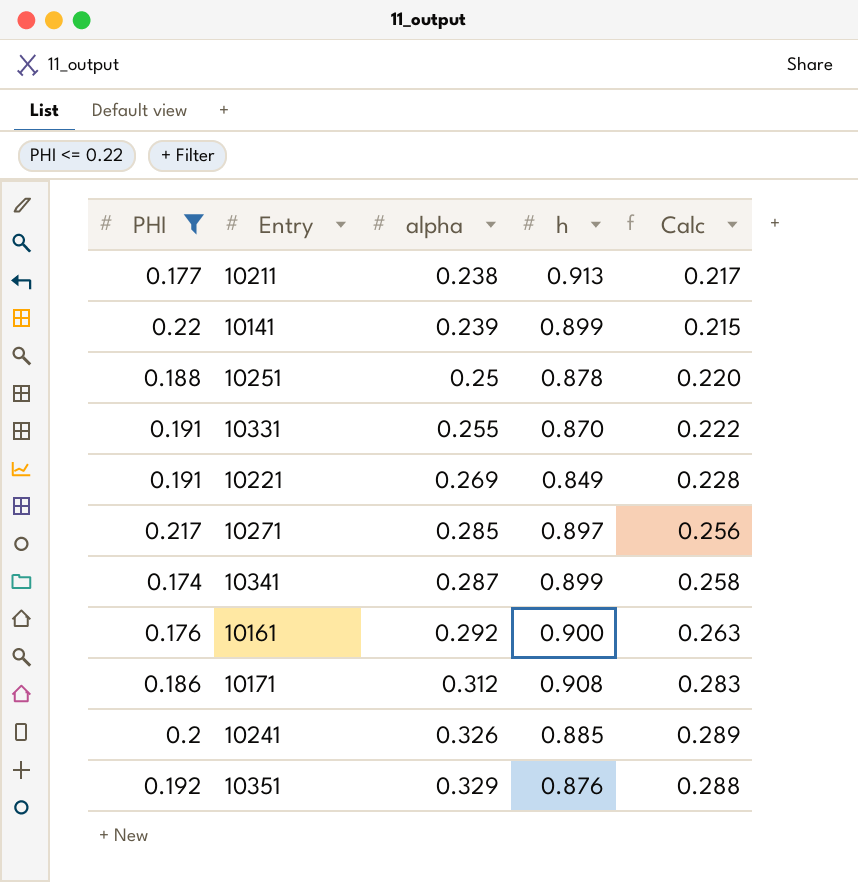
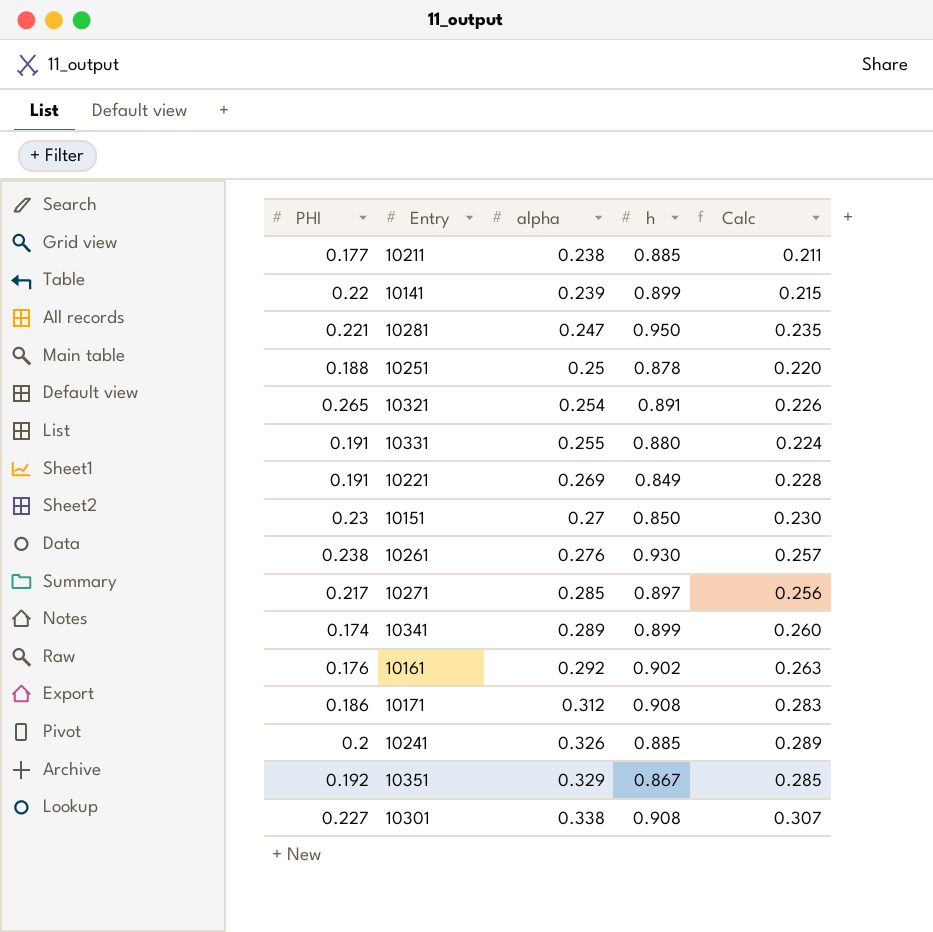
filter: PHI <= 0.22 -> none
10211 | h: 0.913 -> 0.885
10211 | Calc: 0.217 -> 0.211
10331 | h: 0.870 -> 0.880
10331 | Calc: 0.222 -> 0.224
10341 | alpha: 0.287 -> 0.289
10341 | Calc: 0.258 -> 0.260
10161 | h: 0.900 -> 0.902
10351 | h: 0.876 -> 0.867
10351 | Calc: 0.288 -> 0.285

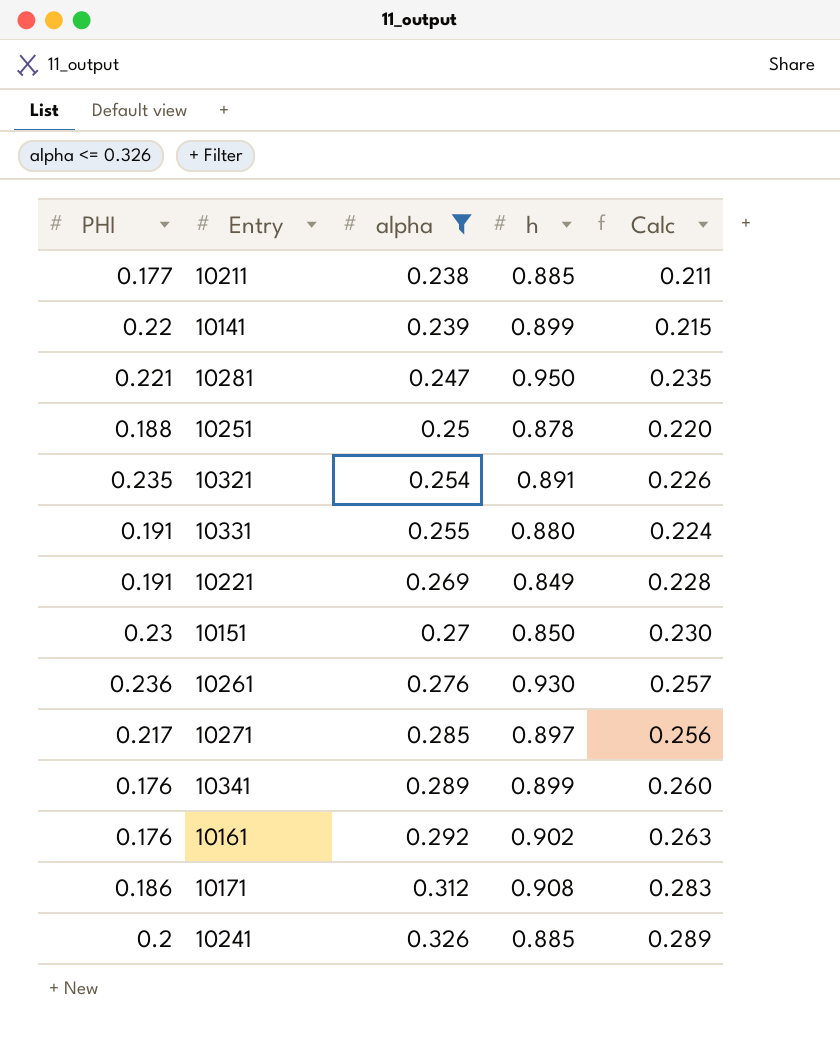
filter: none -> alpha <= 0.326
10321 | PHI: 0.265 -> 0.235
10261 | PHI: 0.238 -> 0.236
10341 | PHI: 0.174 -> 0.176

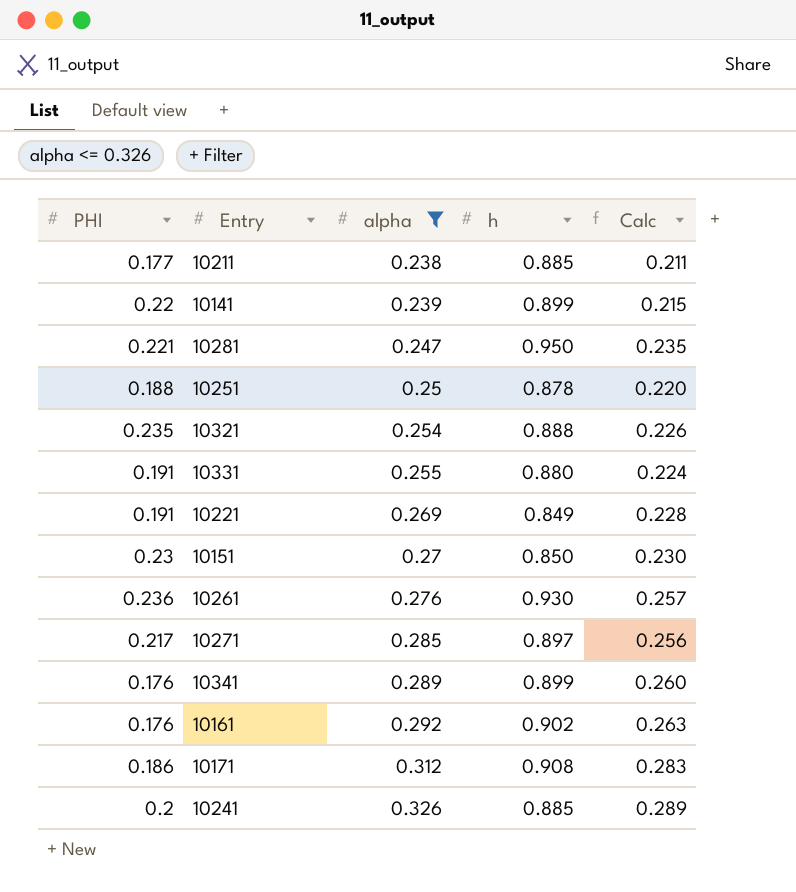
10321 | h: 0.891 -> 0.888

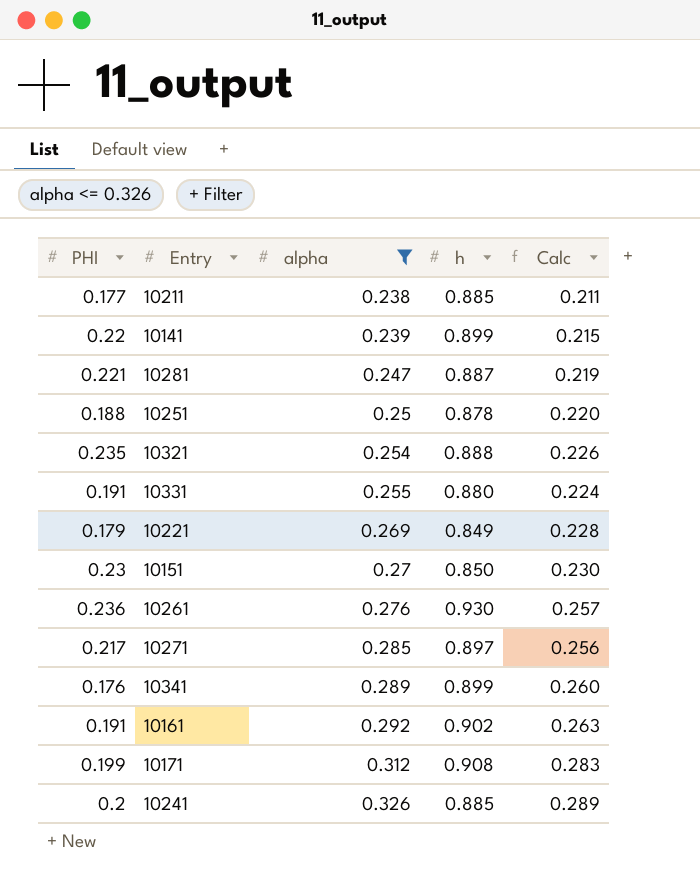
10281 | h: 0.950 -> 0.887
10281 | Calc: 0.235 -> 0.219
10221 | PHI: 0.191 -> 0.179
10161 | PHI: 0.176 -> 0.191
10171 | PHI: 0.186 -> 0.199

